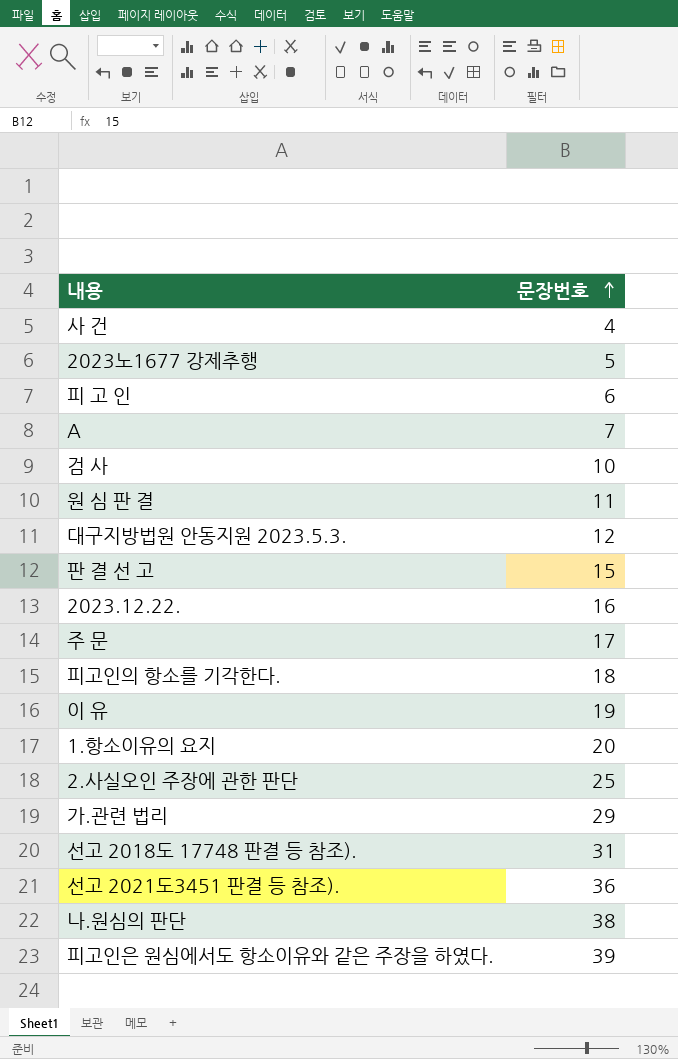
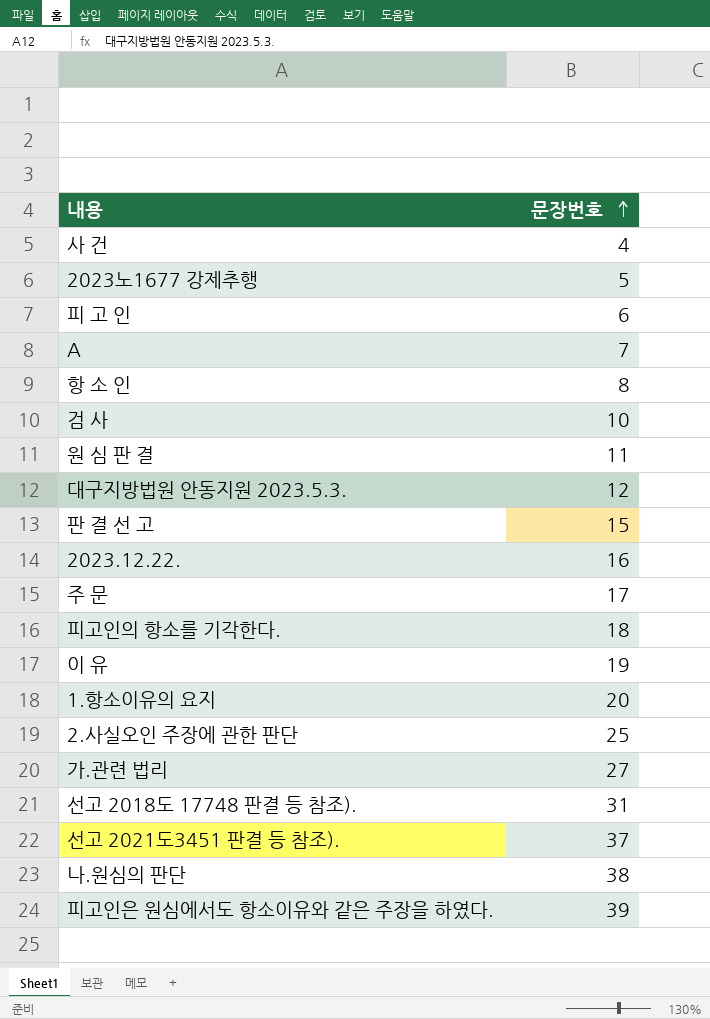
row 항 소 인: none -> 8
가.관련 법리 | 문장번호: 29 -> 27
선고 2021도3451 판결 등 참조). | 문장번호: 36 -> 37

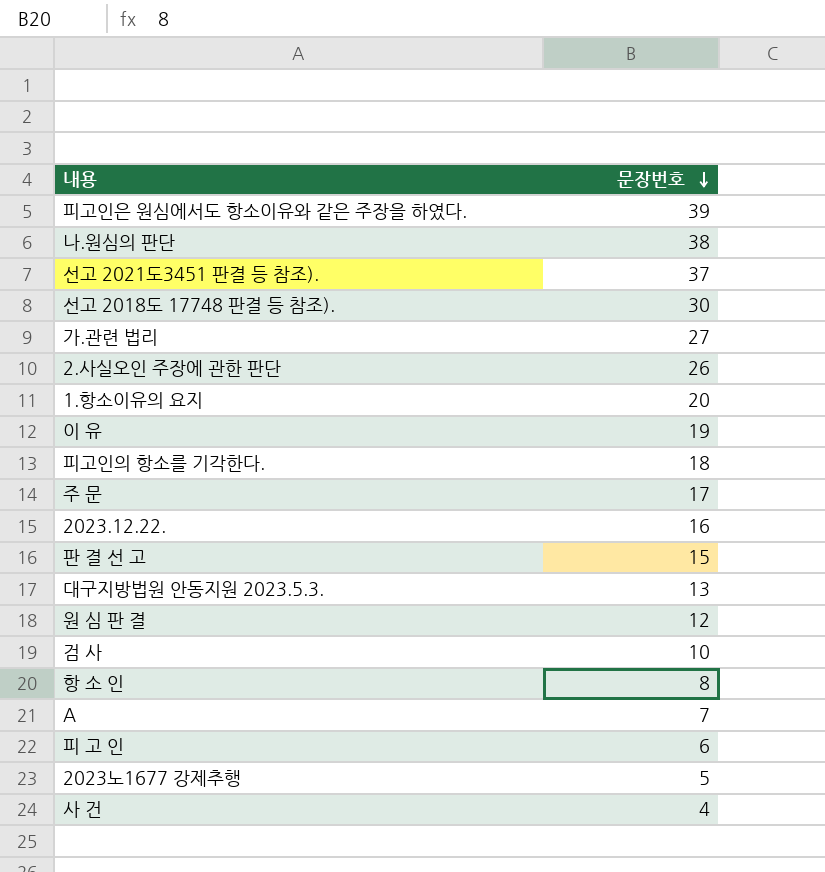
row order: 문장번호 ascending -> 문장번호 descending
선고 2018도 17748 판결 등 참조). | 문장번호: 31 -> 30
2.사실오인 주장에 관한 판단 | 문장번호: 25 -> 26
대구지방법원 안동지원 2023.5.3. | 문장번호: 12 -> 13
원 심 판 결 | 문장번호: 11 -> 12

